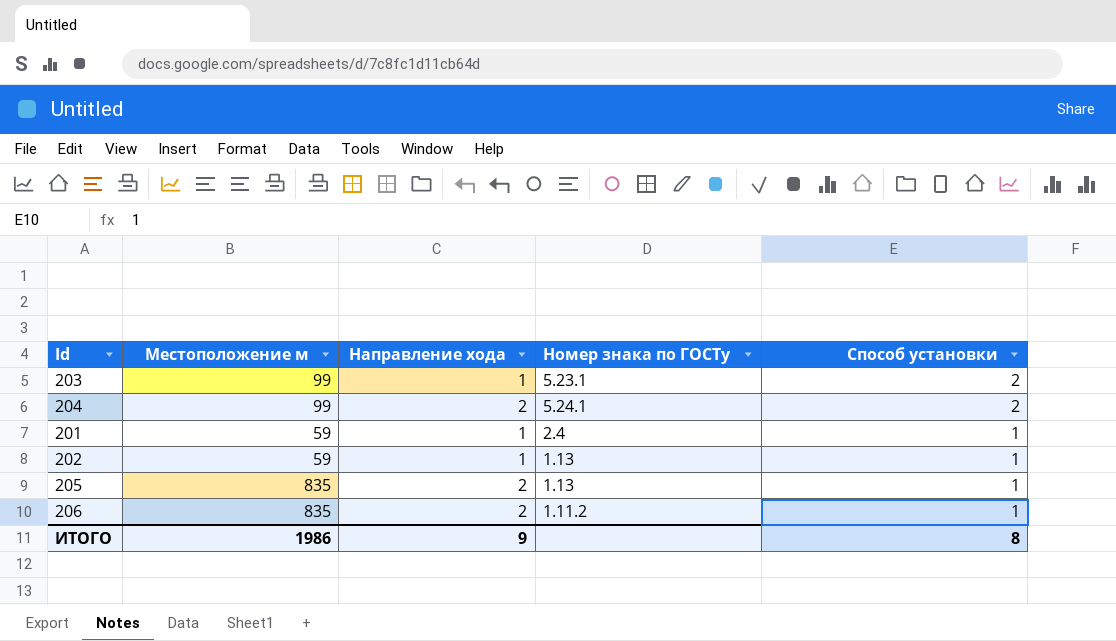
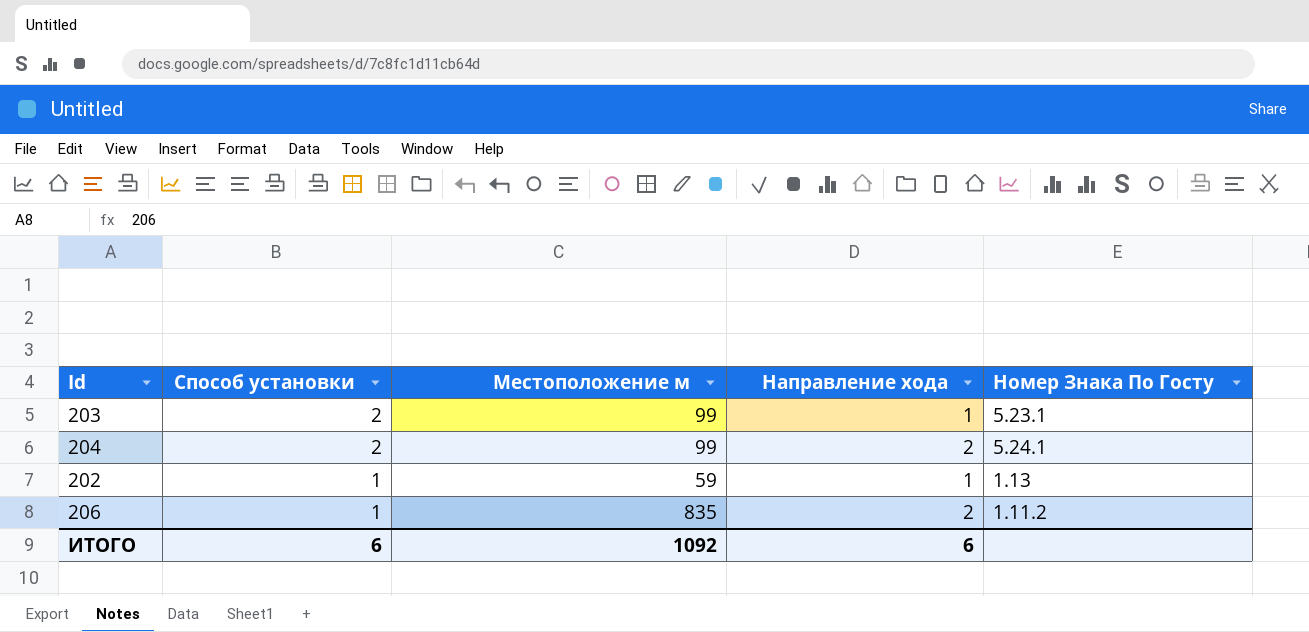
column Способ установки | position: 5 -> 2
column name: Номер знака по ГОСТу -> Номер Знака По Госту
row 201: 59 | 1 | 2.4 | 1 -> none
row 205: 835 | 2 | 1.13 | 1 -> none
ИТОГО | Способ установки: 8 -> 6
ИТОГО | Местоположение м: 1986 -> 1092
ИТОГО | Направление хода: 9 -> 6

